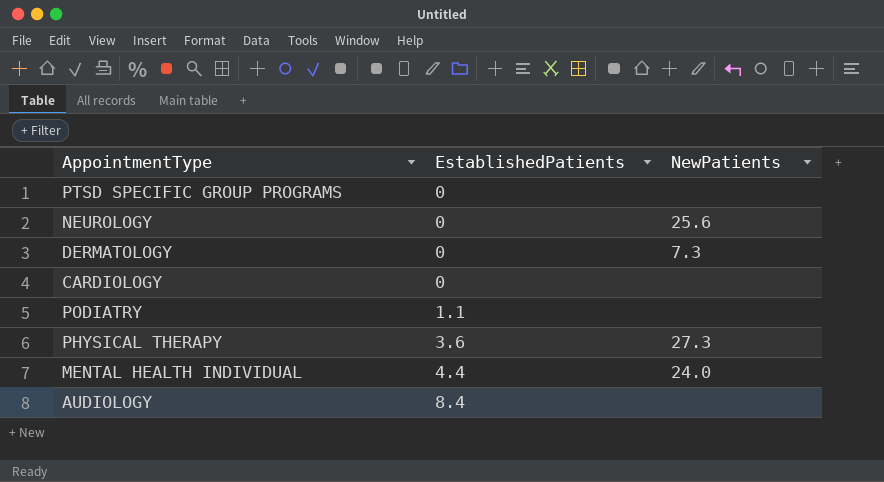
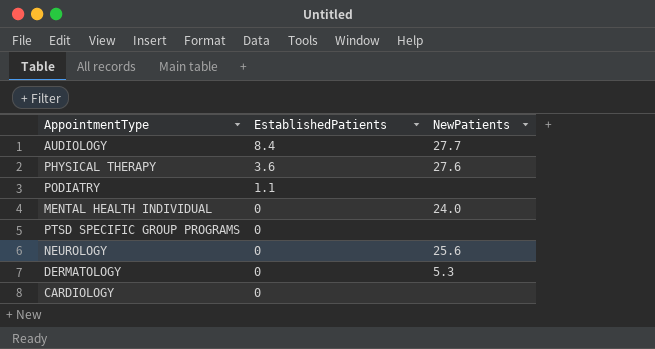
row order: EstablishedPatients ascending -> EstablishedPatients descending
AUDIOLOGY | NewPatients: none -> 27.7
PHYSICAL THERAPY | NewPatients: 27.3 -> 27.6
MENTAL HEALTH INDIVIDUAL | EstablishedPatients: 4.4 -> 0
DERMATOLOGY | NewPatients: 7.3 -> 5.3

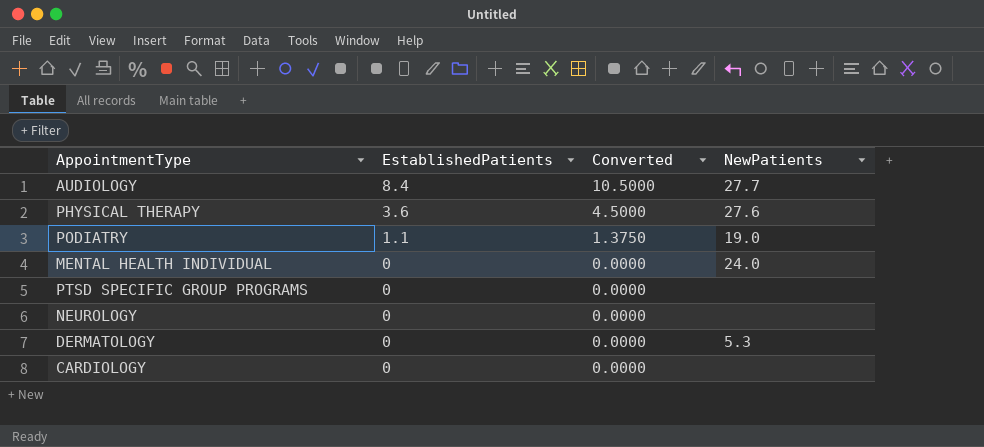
column Converted | formula: none -> [EstablishedPatients] * 1.25
PODIATRY | NewPatients: none -> 19.0
NEUROLOGY | NewPatients: 25.6 -> none

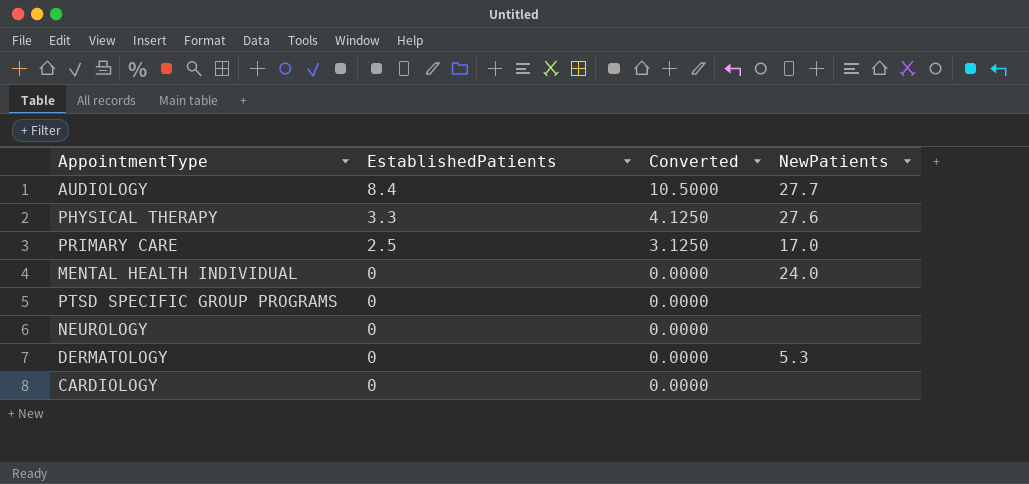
row PODIATRY: 1.1 | 1.3750 | 19.0 -> none
PHYSICAL THERAPY | EstablishedPatients: 3.6 -> 3.3
PHYSICAL THERAPY | Converted: 4.5000 -> 4.1250
row PRIMARY CARE: none -> 2.5 | 3.1250 | 17.0

